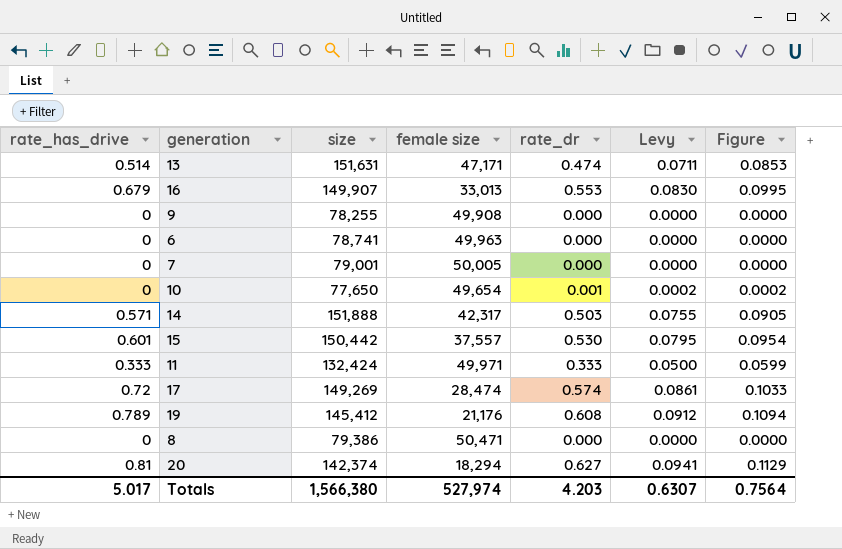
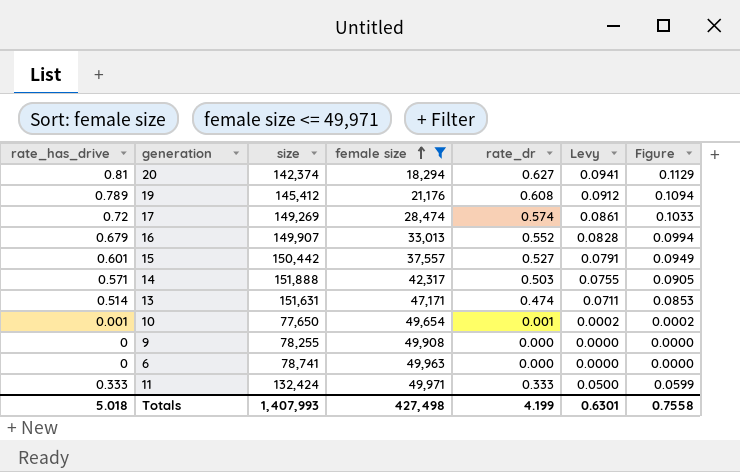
filter: none -> female size <= 49,971
row order: none -> female size ascending
16 | rate_dr: 0.553 -> 0.552
16 | Levy: 0.0830 -> 0.0828
16 | Figure: 0.0995 -> 0.0994
15 | rate_dr: 0.530 -> 0.527
15 | Levy: 0.0795 -> 0.0791
15 | Figure: 0.0954 -> 0.0949
10 | rate_has_drive: 0 -> 0.001
Totals | rate_has_drive: 5.017 -> 5.018
Totals | size: 1,566,380 -> 1,407,993
Totals | female size: 527,974 -> 427,498
Totals | rate_dr: 4.203 -> 4.199
Totals | Levy: 0.6307 -> 0.6301
Totals | Figure: 0.7564 -> 0.7558

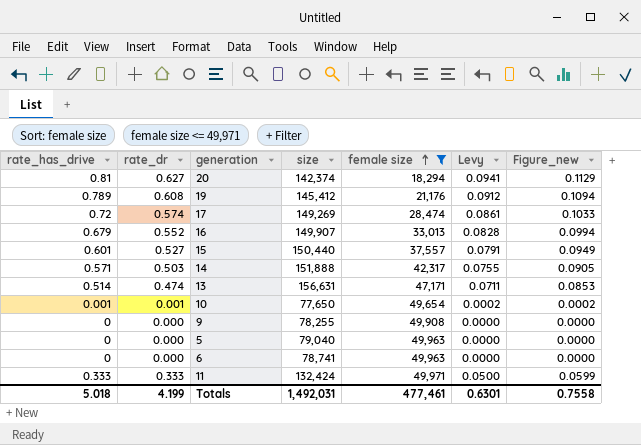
column rate_dr | position: 5 -> 2
column name: Figure -> Figure_new
15 | size: 150,442 -> 150,440
13 | size: 151,631 -> 156,631
row 5: none -> 0 | 0.000 | 79,040 | 49,963 | 0.0000 | 0.0000
Totals | size: 1,407,993 -> 1,492,031
Totals | female size: 427,498 -> 477,461

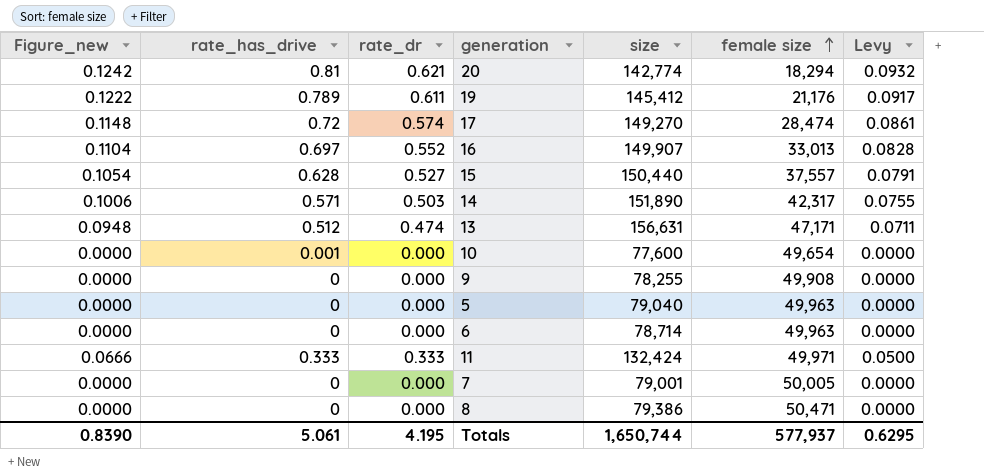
filter: female size <= 49,971 -> none
column Figure_new | formula: [rate_dr] * 0.18 -> [rate_dr] * 0.2
column Figure_new | position: 7 -> 1
20 | rate_dr: 0.627 -> 0.621
20 | size: 142,374 -> 142,774
20 | Levy: 0.0941 -> 0.0932
19 | rate_dr: 0.608 -> 0.611
19 | Levy: 0.0912 -> 0.0917
17 | size: 149,269 -> 149,270
16 | rate_has_drive: 0.679 -> 0.697
15 | rate_has_drive: 0.601 -> 0.628
14 | size: 151,888 -> 151,890
13 | rate_has_drive: 0.514 -> 0.512
10 | rate_dr: 0.001 -> 0.000
10 | size: 77,650 -> 77,600
10 | Levy: 0.0002 -> 0.0000
6 | size: 78,741 -> 78,714
Totals | Figure_new: 0.7558 -> 0.8390
Totals | rate_has_drive: 5.018 -> 5.061
Totals | rate_dr: 4.199 -> 4.195
Totals | size: 1,492,031 -> 1,650,744
Totals | female size: 477,461 -> 577,937
Totals | Levy: 0.6301 -> 0.6295

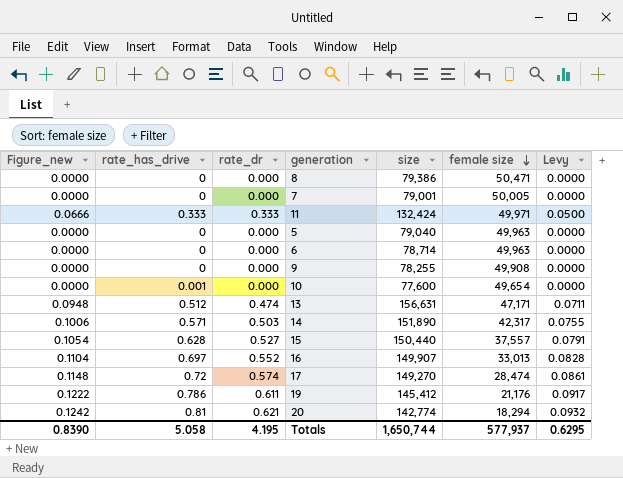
row order: female size ascending -> female size descending
19 | rate_has_drive: 0.789 -> 0.786
Totals | rate_has_drive: 5.061 -> 5.058

